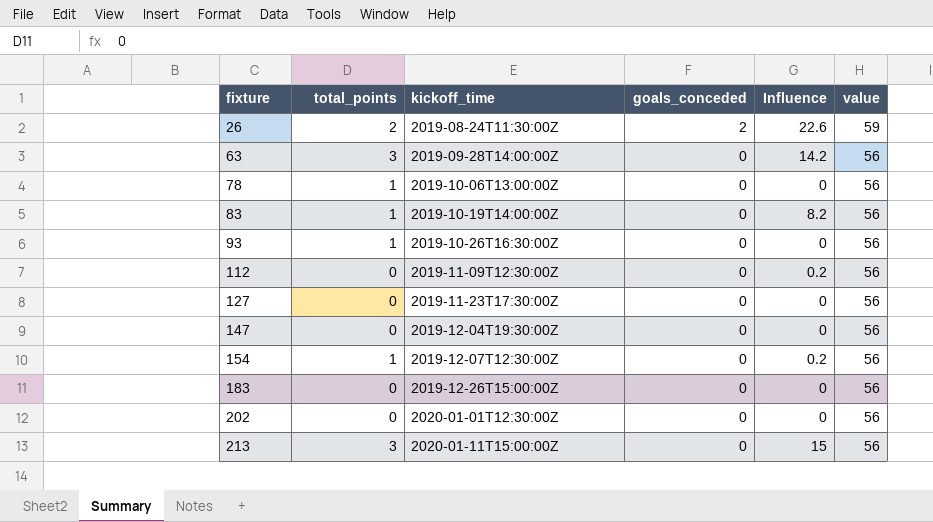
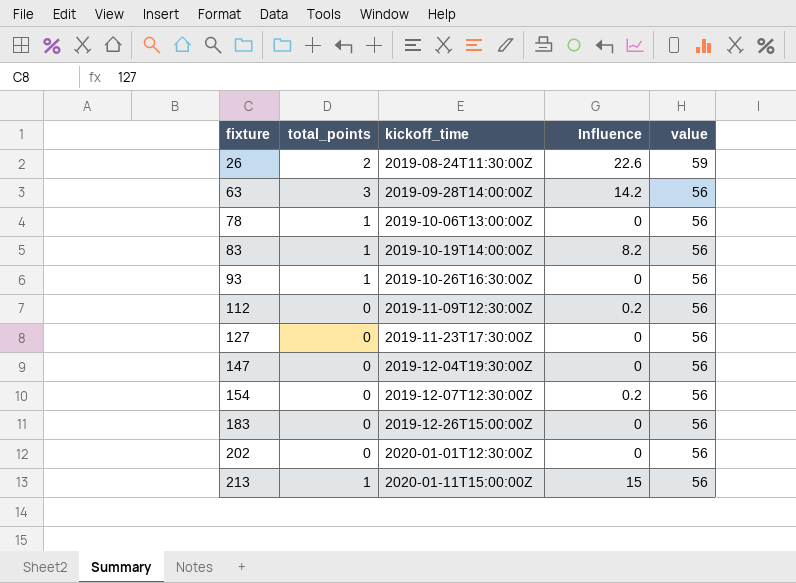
column goals_conceded | position: 4 -> none
154 | total_points: 1 -> 0
213 | total_points: 3 -> 1

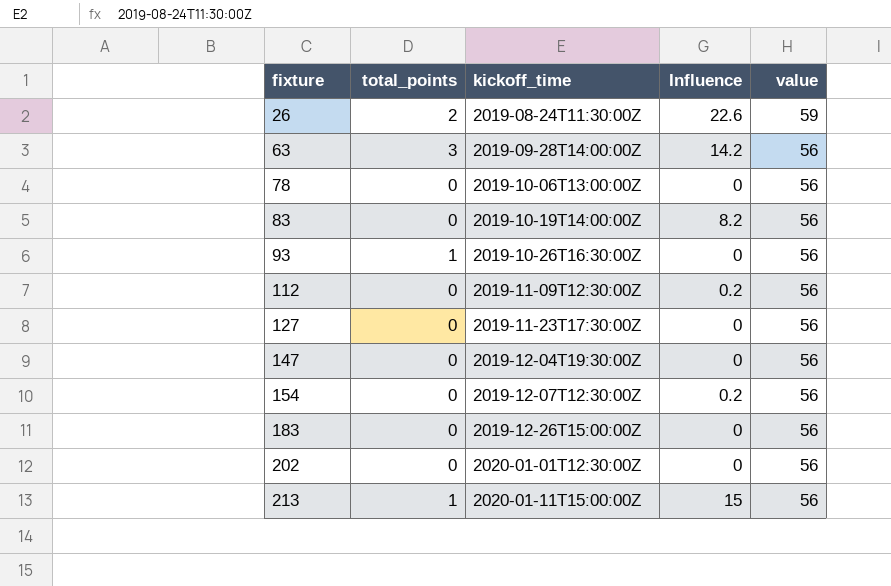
78 | total_points: 1 -> 0
83 | total_points: 1 -> 0

